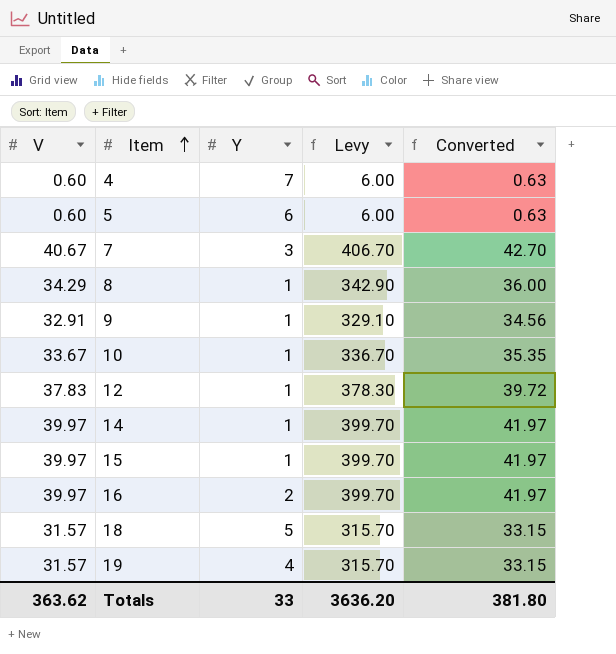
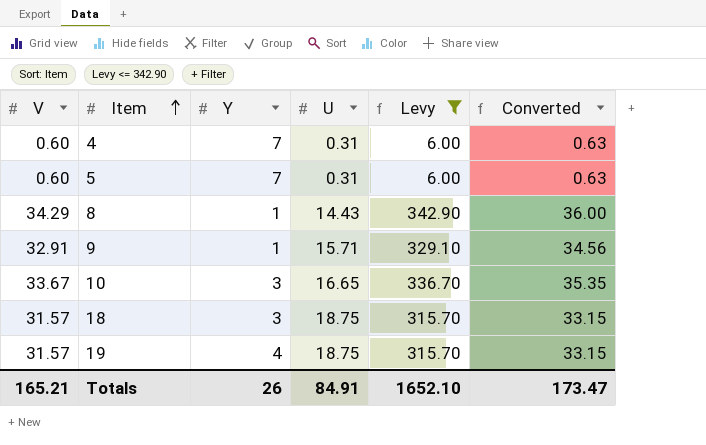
filter: none -> Levy <= 342.90
column U | position: none -> 4
5 | Y: 6 -> 7
10 | Y: 1 -> 3
18 | Y: 5 -> 3
Totals | V: 363.62 -> 165.21
Totals | Y: 33 -> 26
Totals | Levy: 3636.20 -> 1652.10
Totals | Converted: 381.80 -> 173.47

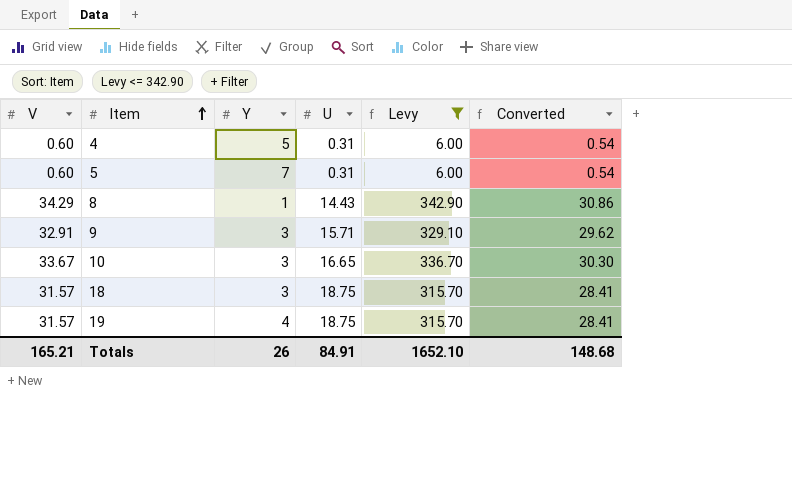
column Converted | formula: [V] * 1.05 -> [V] * 0.9
4 | Y: 7 -> 5
9 | Y: 1 -> 3
Totals | Converted: 173.47 -> 148.68

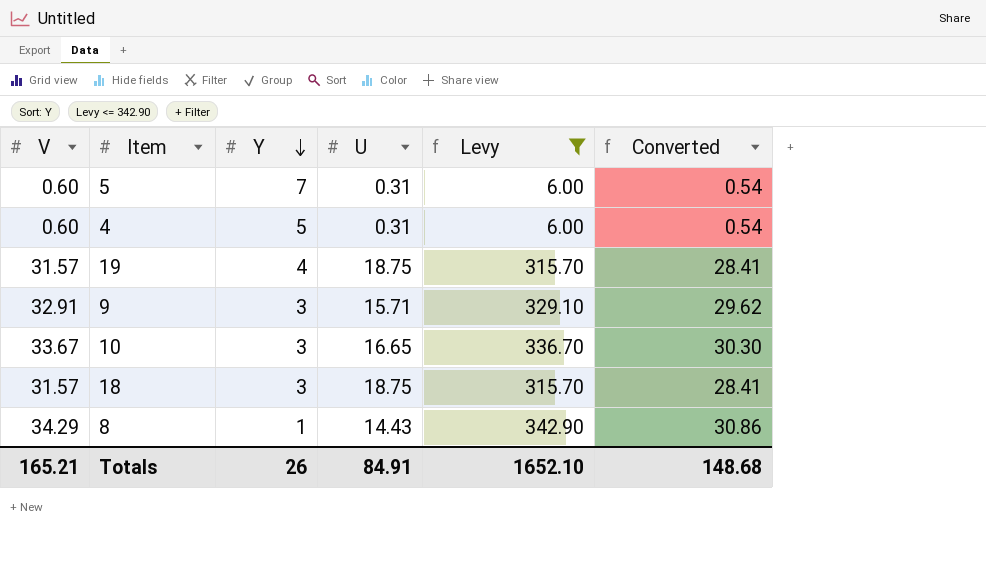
row order: Item ascending -> Y descending

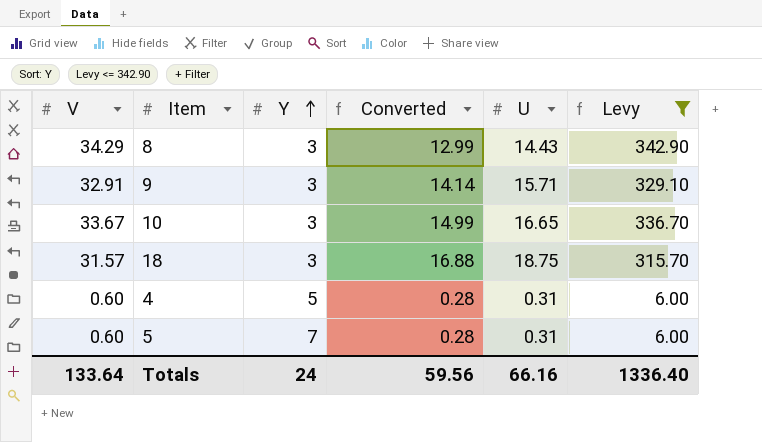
row order: Y descending -> Y ascending
column Converted | formula: [V] * 0.9 -> [U] * 0.9
column Converted | position: 6 -> 4
row 19: 31.57 | 4 | 18.75 | 315.70 | 28.41 -> none
8 | Y: 1 -> 3
Totals | V: 165.21 -> 133.64
Totals | Y: 26 -> 24
Totals | Converted: 148.68 -> 59.56
Totals | U: 84.91 -> 66.16
Totals | Levy: 1652.10 -> 1336.40

